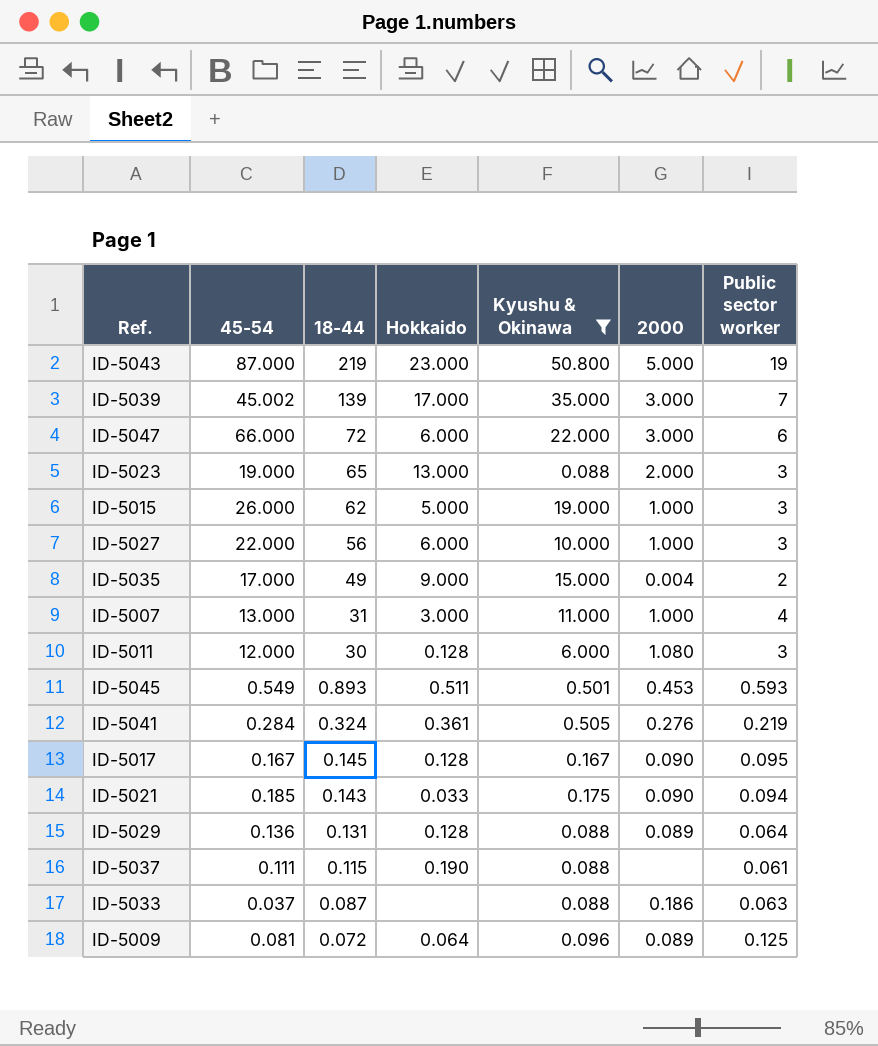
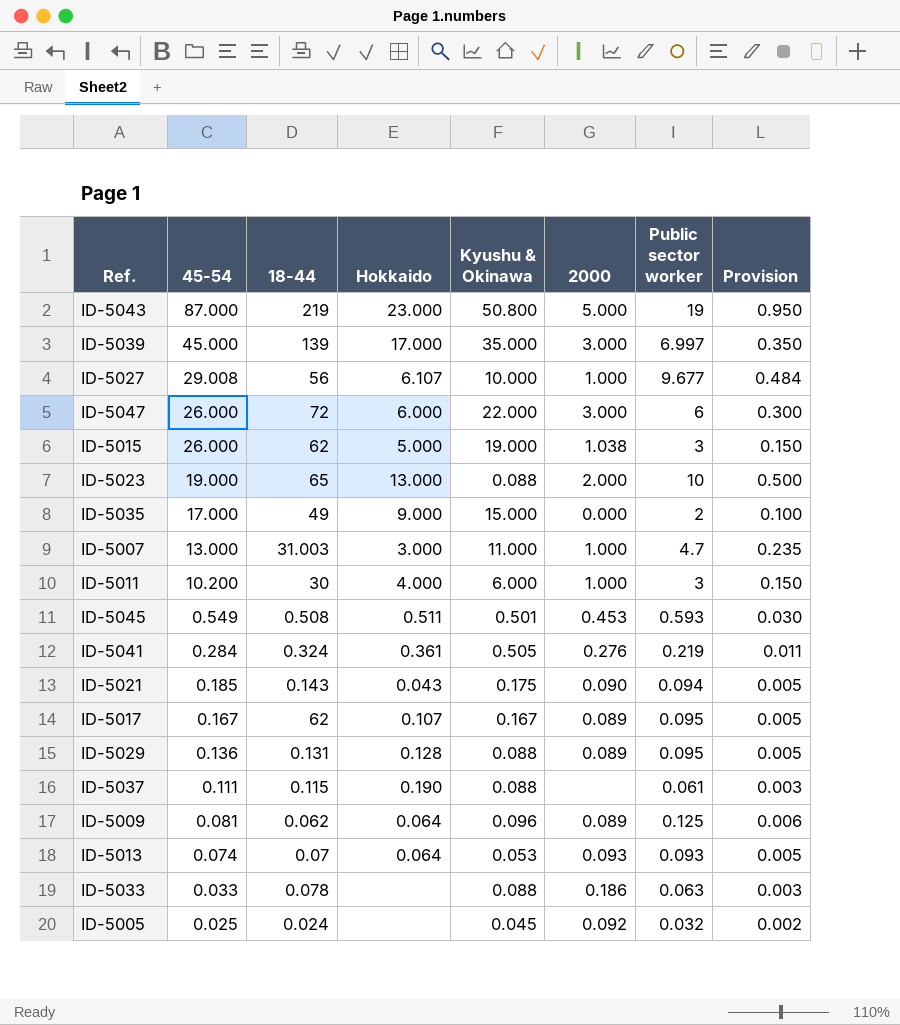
filter: Kyushu & Okinawa >= 0.088 -> none
row order: 18-44 descending -> 45-54 descending
column Provision | formula: none -> [Public sector worker] * 0.05
ID-5039 | 45-54: 45.002 -> 45.000
ID-5039 | Public sector worker: 7 -> 6.997
ID-5027 | 45-54: 22.000 -> 29.008
ID-5027 | Hokkaido: 6.000 -> 6.107
ID-5027 | Public sector worker: 3 -> 9.677
ID-5047 | 45-54: 66.000 -> 26.000
ID-5015 | 2000: 1.000 -> 1.038
ID-5023 | Public sector worker: 3 -> 10
ID-5035 | 2000: 0.004 -> 0.000
ID-5007 | 18-44: 31 -> 31.003
ID-5007 | Public sector worker: 4 -> 4.7
ID-5011 | 45-54: 12.000 -> 10.200
ID-5011 | Hokkaido: 0.128 -> 4.000
ID-5011 | 2000: 1.080 -> 1.000
ID-5045 | 18-44: 0.893 -> 0.508
ID-5021 | Hokkaido: 0.033 -> 0.043
ID-5017 | 18-44: 0.145 -> 62
ID-5017 | Hokkaido: 0.128 -> 0.107
ID-5017 | 2000: 0.090 -> 0.089
ID-5029 | Public sector worker: 0.064 -> 0.095
ID-5009 | 18-44: 0.072 -> 0.062
ID-5033 | 45-54: 0.037 -> 0.033
ID-5033 | 18-44: 0.087 -> 0.078

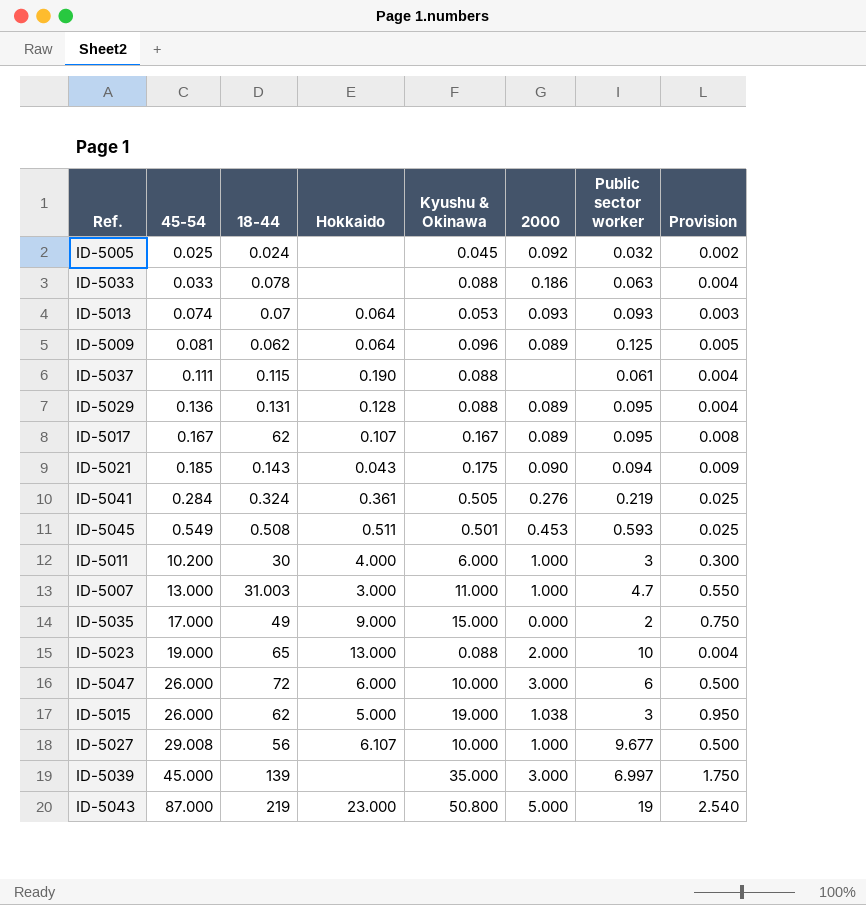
row order: 45-54 descending -> 45-54 ascending
column Provision | formula: [Public sector worker] * 0.05 -> [Kyushu & Okinawa] * 0.05
ID-5047 | Kyushu & Okinawa: 22.000 -> 10.000
ID-5039 | Hokkaido: 17.000 -> none

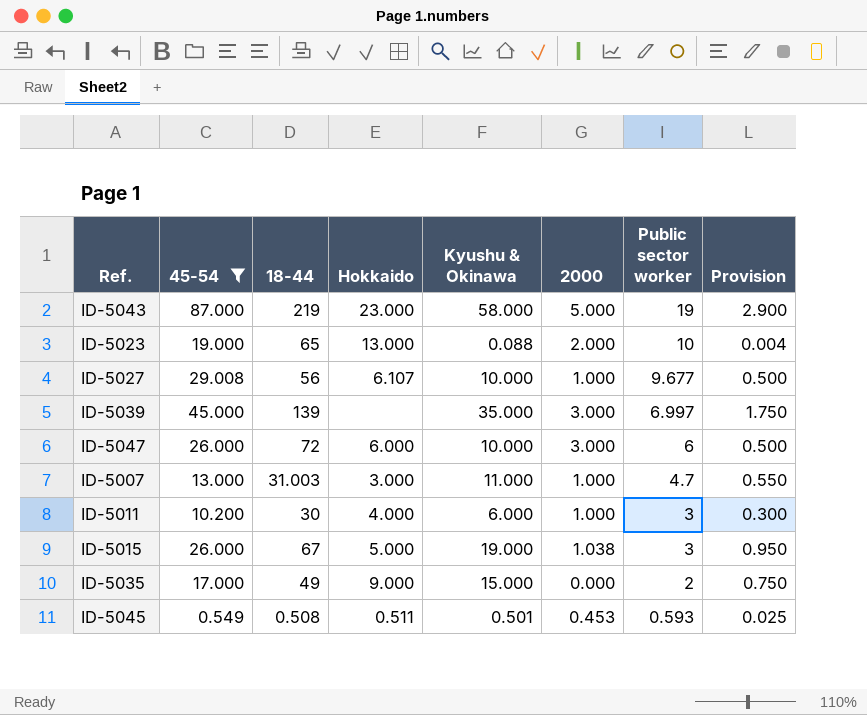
filter: none -> 45-54 >= 0.549
row order: 45-54 ascending -> Public sector worker descending
ID-5043 | Kyushu & Okinawa: 50.800 -> 58.000
ID-5043 | Provision: 2.540 -> 2.900
ID-5015 | 18-44: 62 -> 67

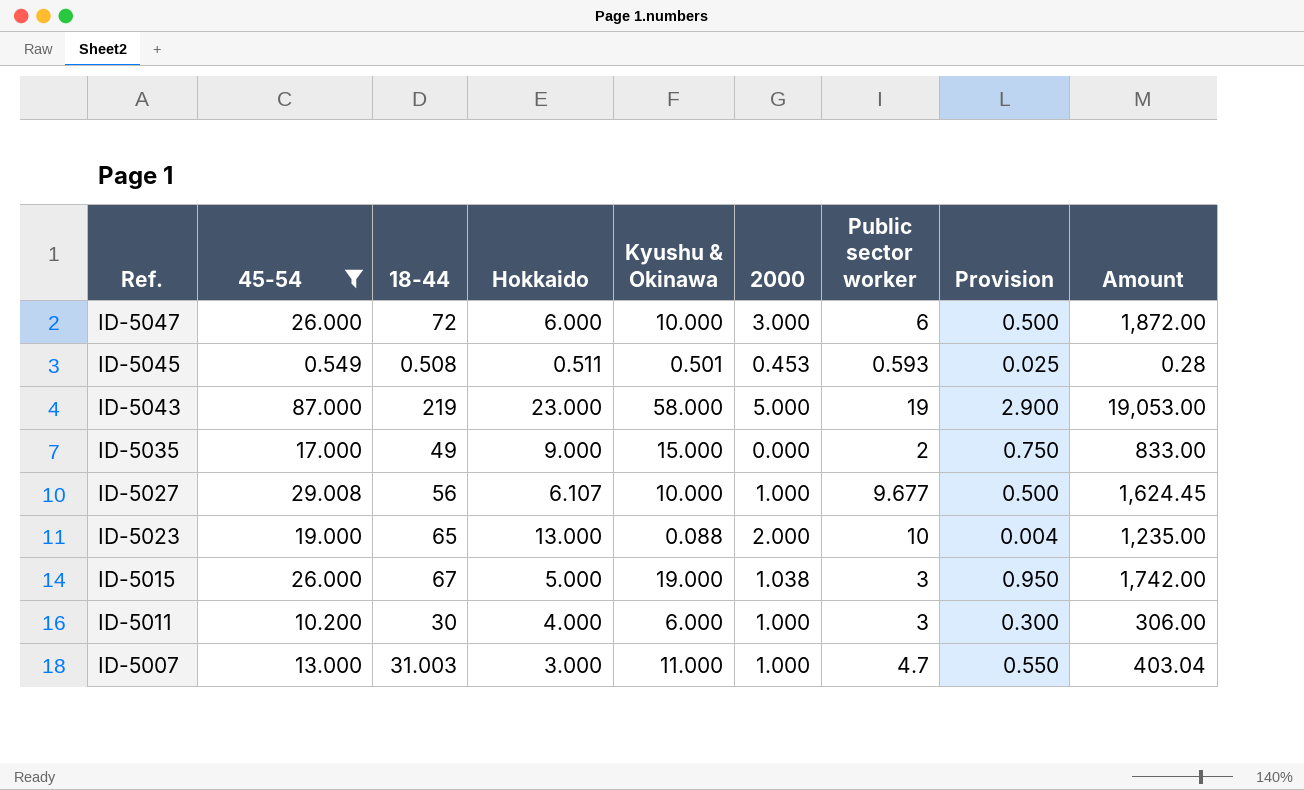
row order: Public sector worker descending -> Ref. descending
column Amount | formula: none -> [45-54] * [18-44]
row ID-5039: 45.000 | 139 | none | 35.000 | 3.000 | 6.997 | 1.750 -> none

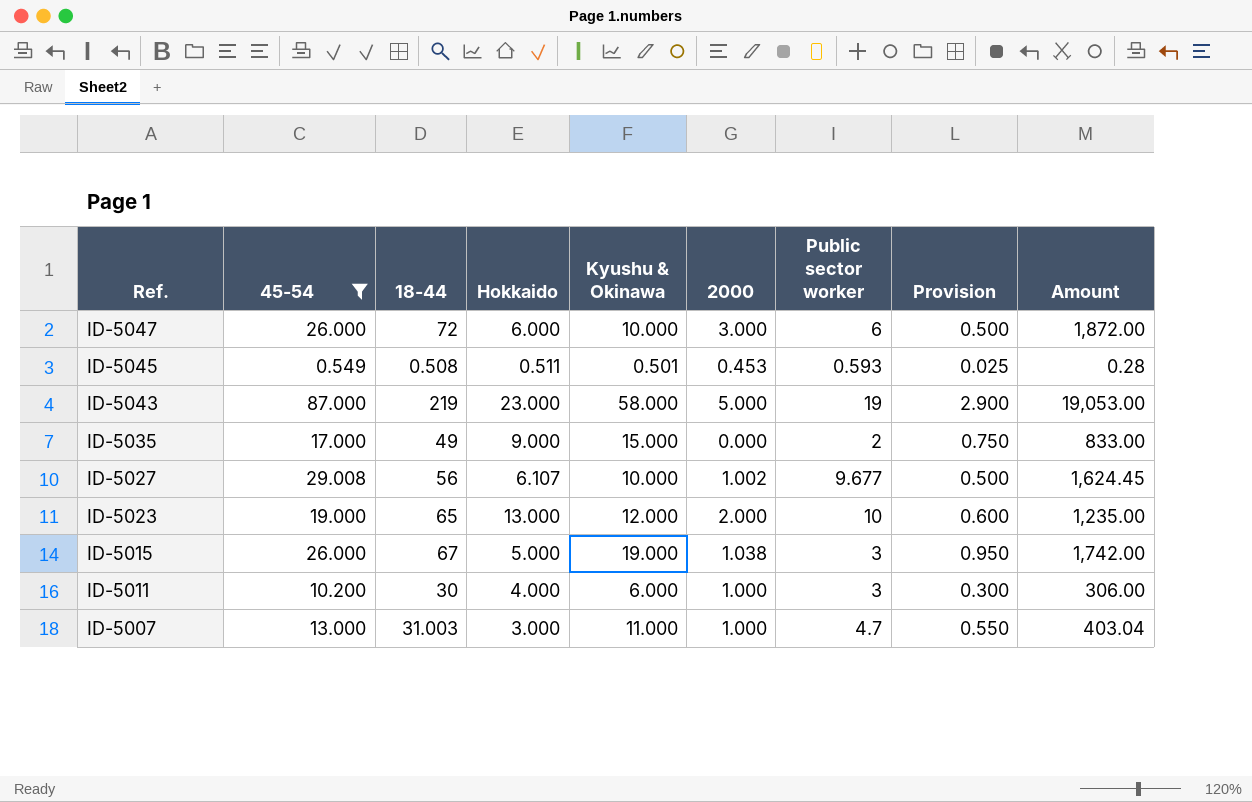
ID-5027 | 2000: 1.000 -> 1.002
ID-5023 | Kyushu & Okinawa: 0.088 -> 12.000
ID-5023 | Provision: 0.004 -> 0.600

